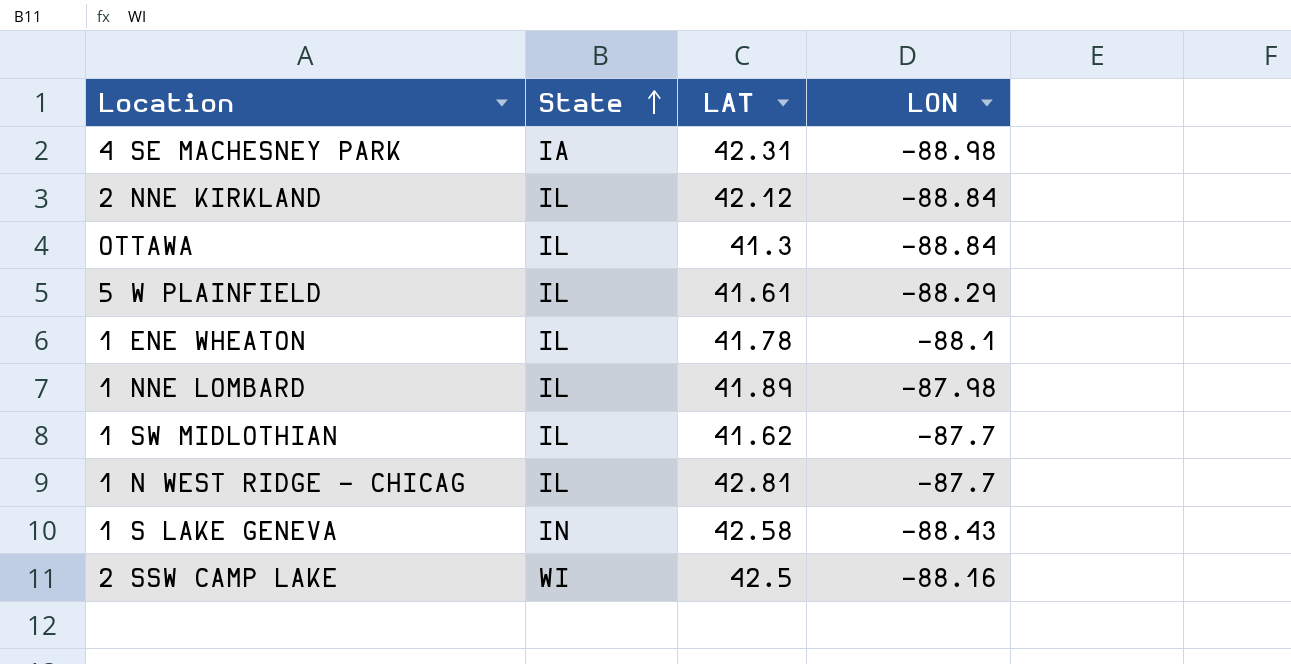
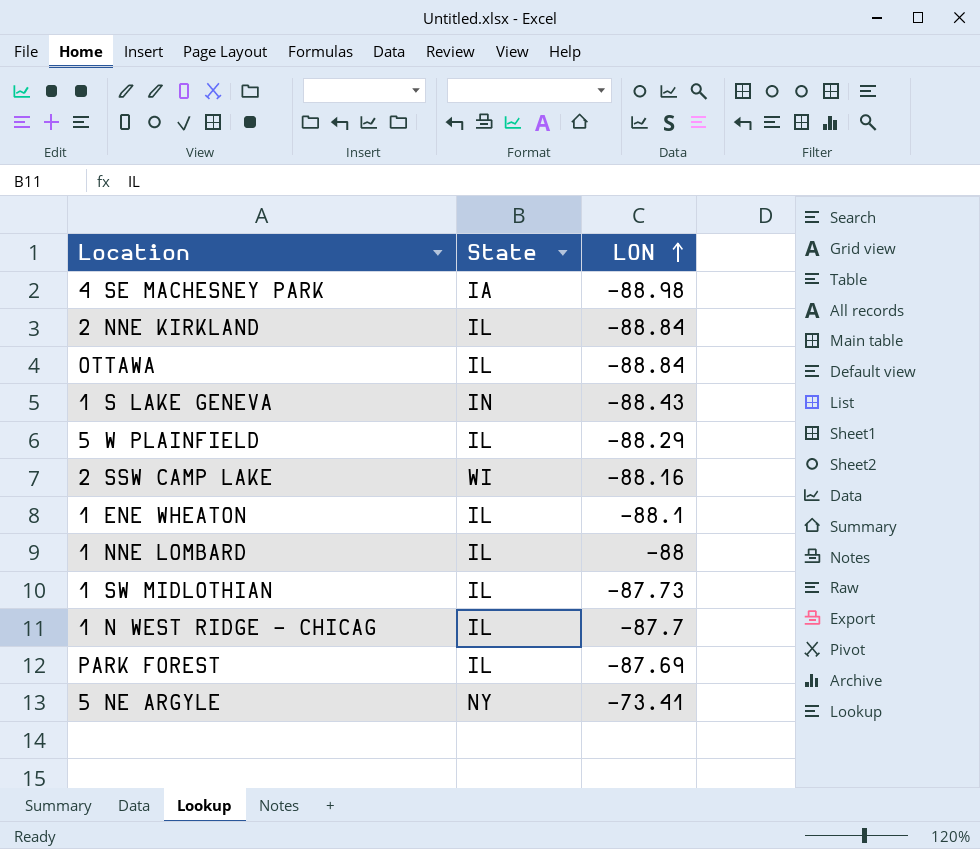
row order: State ascending -> LON ascending
column LAT | position: 3 -> none
1 NNE LOMBARD | LON: -87.98 -> -88
1 SW MIDLOTHIAN | LON: -87.7 -> -87.73
row PARK FOREST: none -> IL | -87.69
row 5 NE ARGYLE: none -> NY | -73.41

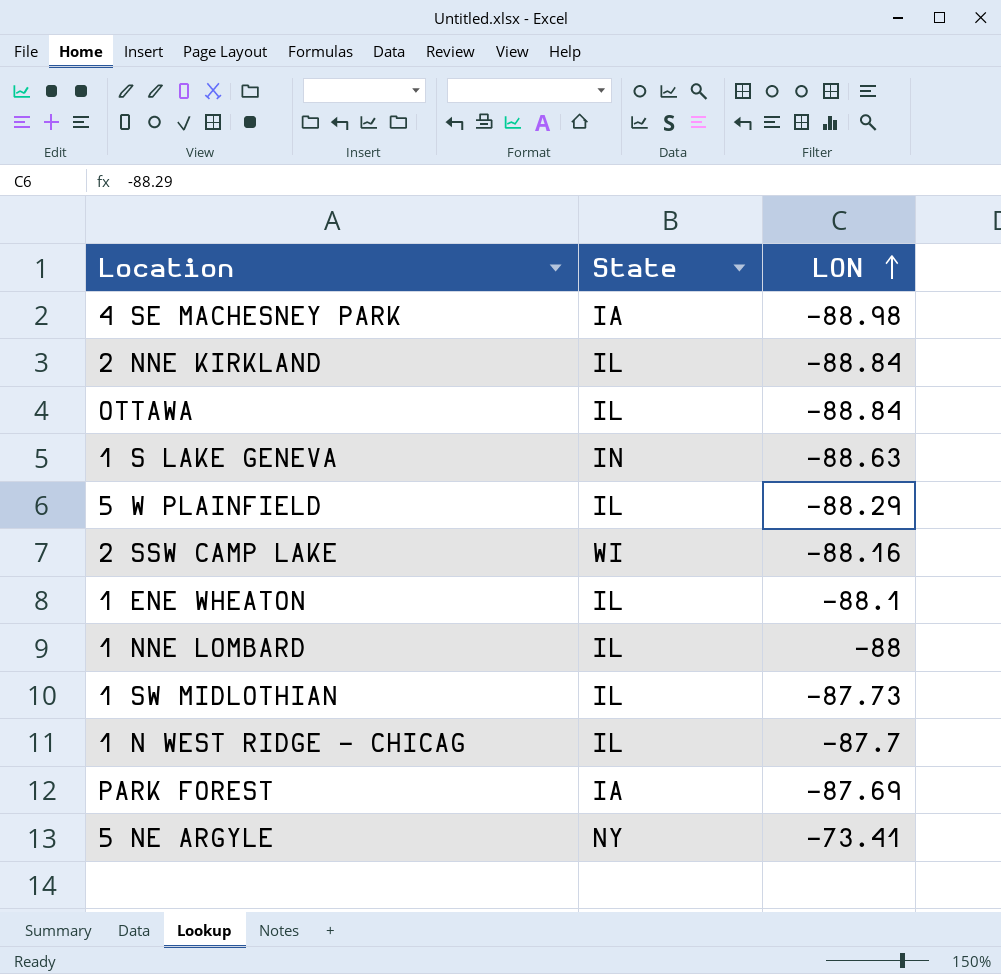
1 S LAKE GENEVA | LON: -88.43 -> -88.63
PARK FOREST | State: IL -> IA

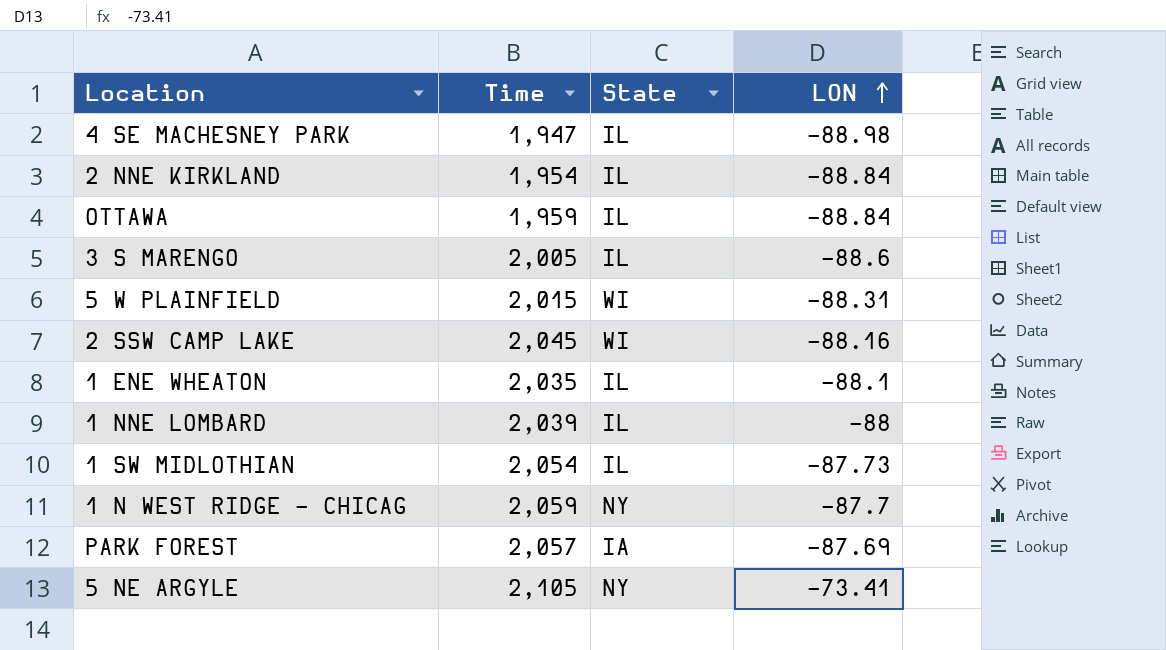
column Time | position: none -> 2
row 1 S LAKE GENEVA: IN | -88.63 -> none
4 SE MACHESNEY PARK | State: IA -> IL
row 3 S MARENGO: none -> 2,005 | IL | -88.6
5 W PLAINFIELD | State: IL -> WI
5 W PLAINFIELD | LON: -88.29 -> -88.31
1 N WEST RIDGE - CHICAG | State: IL -> NY

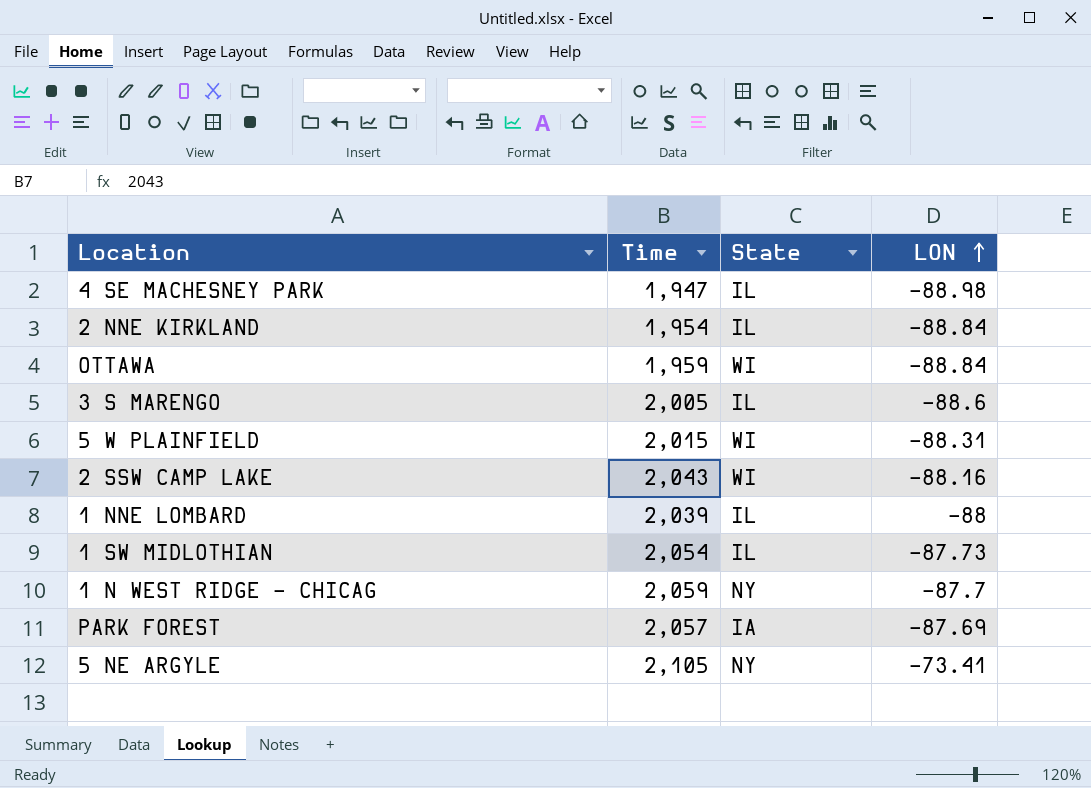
row 1 ENE WHEATON: 2,035 | IL | -88.1 -> none
OTTAWA | State: IL -> WI
2 SSW CAMP LAKE | Time: 2,045 -> 2,043

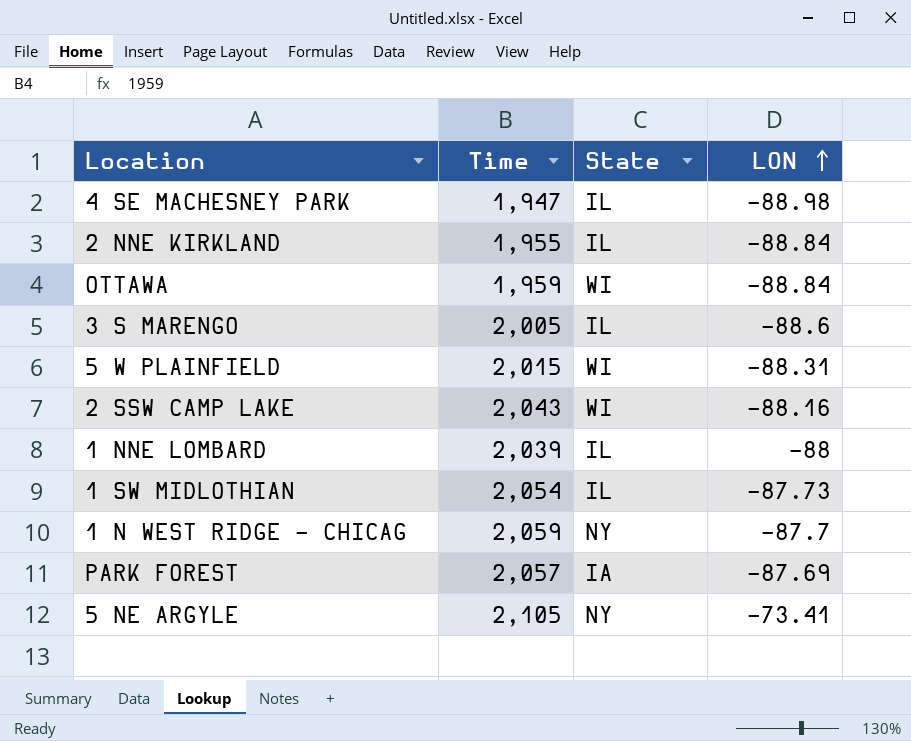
2 NNE KIRKLAND | Time: 1,954 -> 1,955

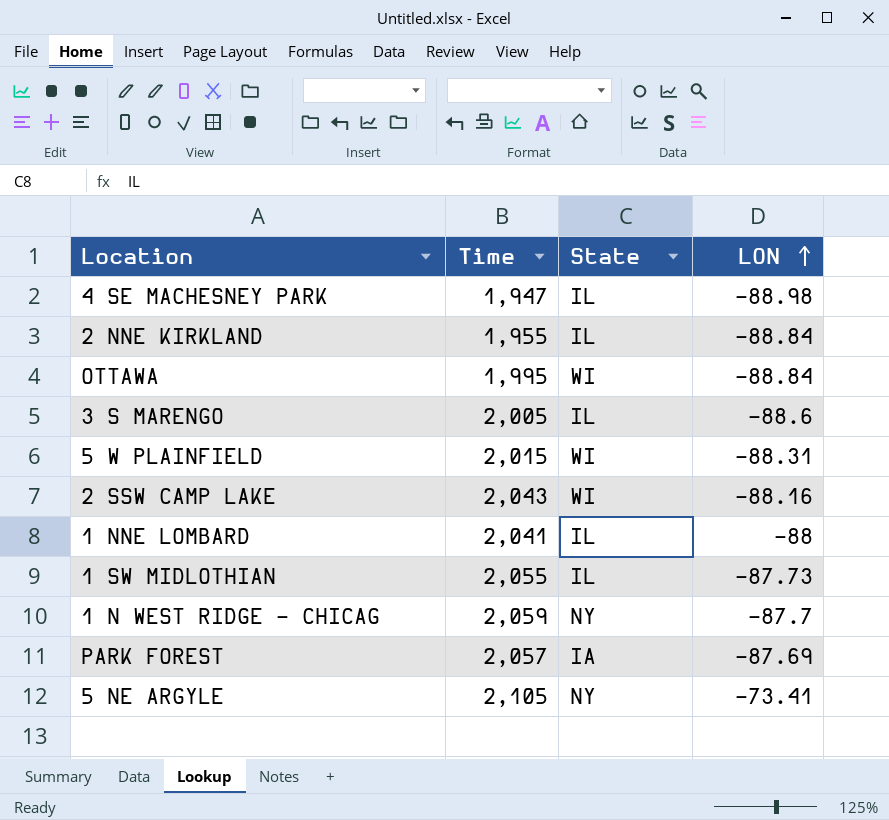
OTTAWA | Time: 1,959 -> 1,995
1 NNE LOMBARD | Time: 2,039 -> 2,041
1 SW MIDLOTHIAN | Time: 2,054 -> 2,055

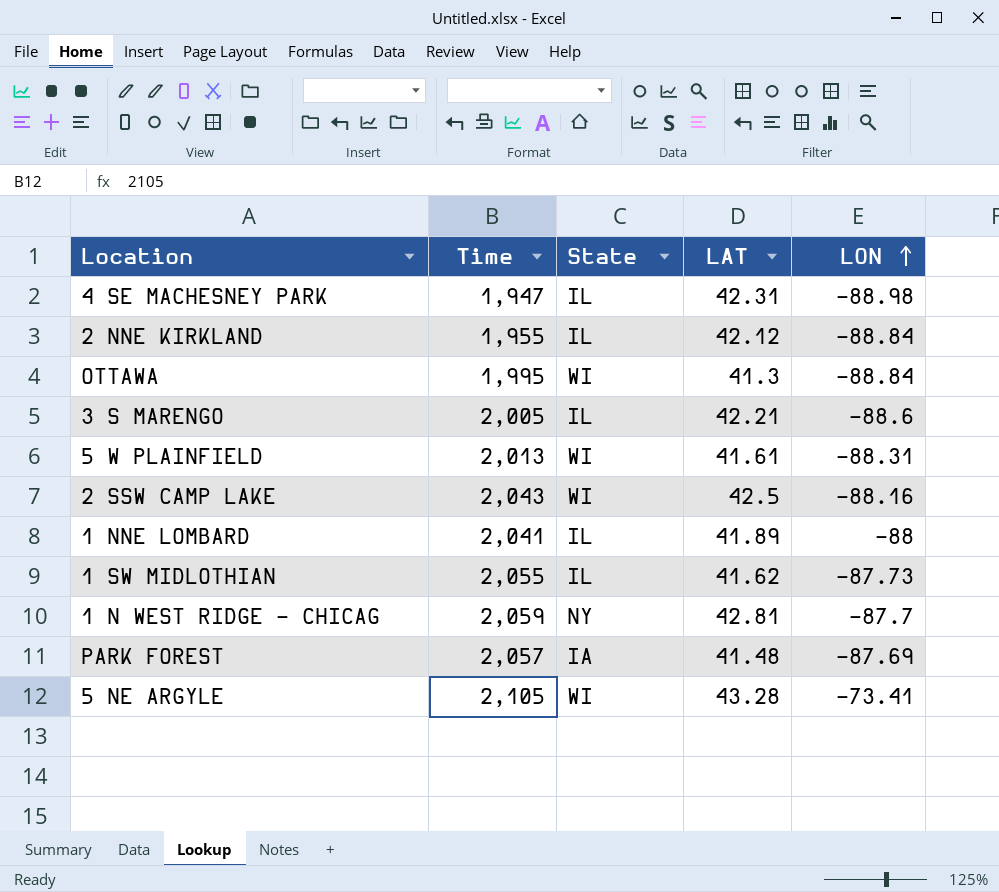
column LAT | position: none -> 4
5 W PLAINFIELD | Time: 2,015 -> 2,013
5 NE ARGYLE | State: NY -> WI

